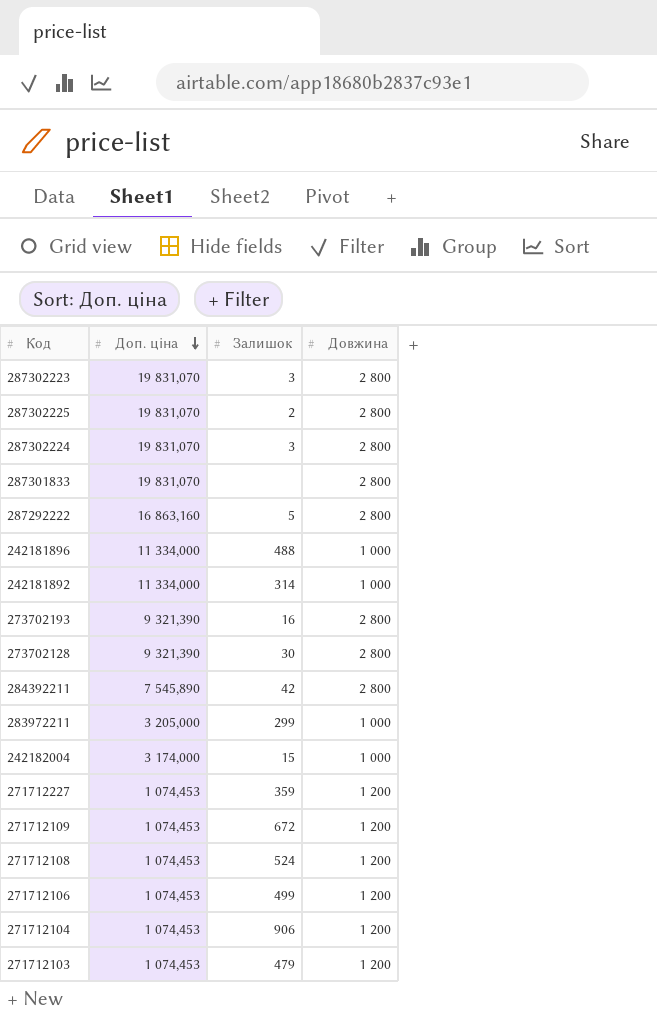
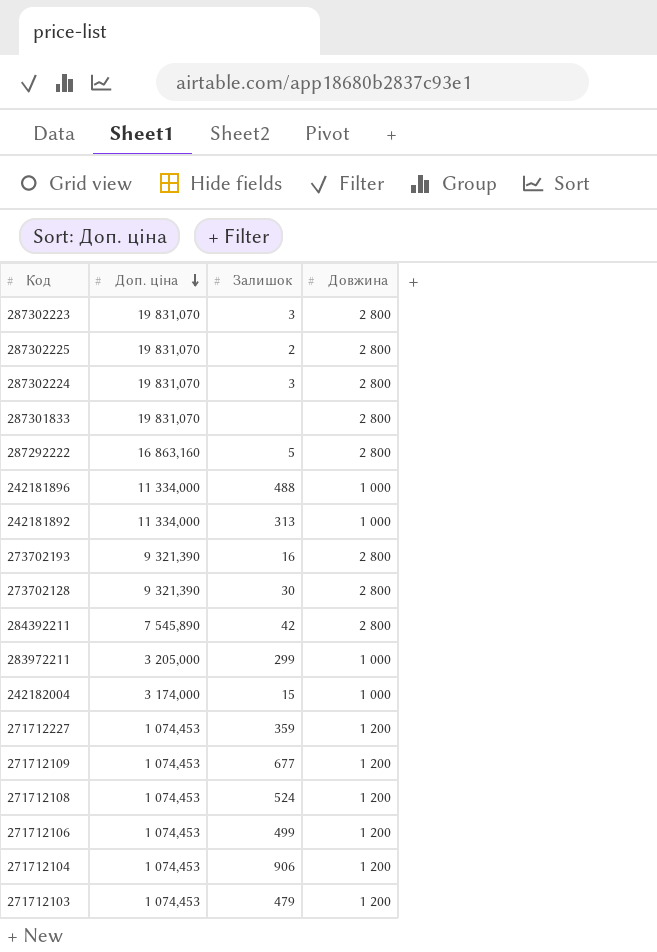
242181892 | Залишок: 314 -> 313
271712109 | Залишок: 672 -> 677

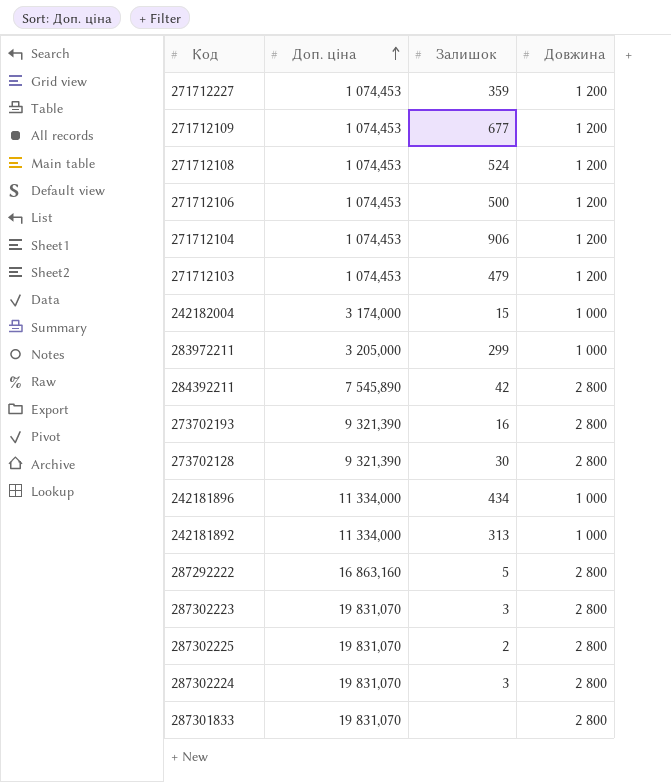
row order: Доп. ціна descending -> Доп. ціна ascending
271712106 | Залишок: 499 -> 500
242181896 | Залишок: 488 -> 434

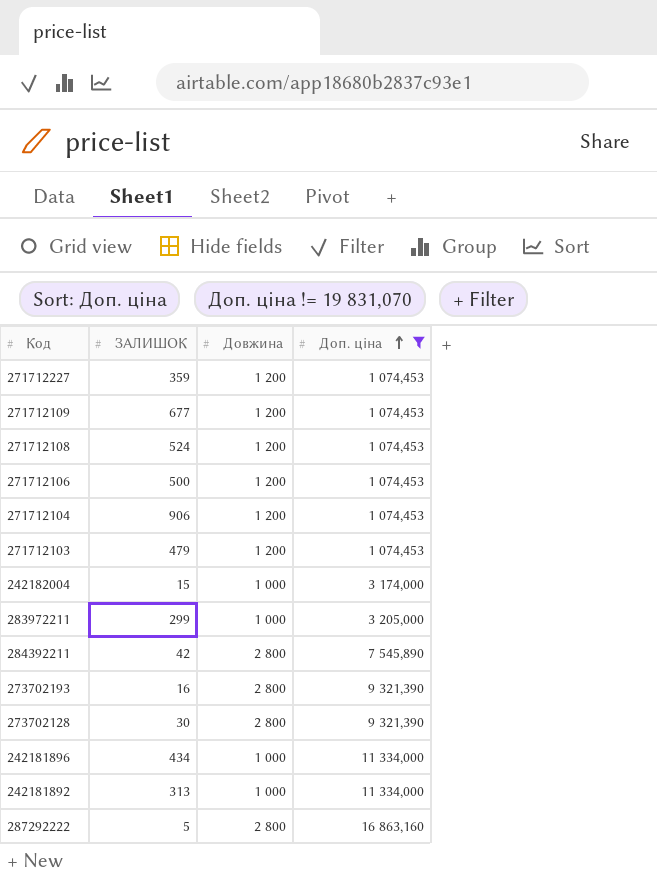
filter: none -> Доп. ціна != 19 831,070
column name: Залишок -> ЗАЛИШОК
column Доп. ціна | position: 2 -> 4

